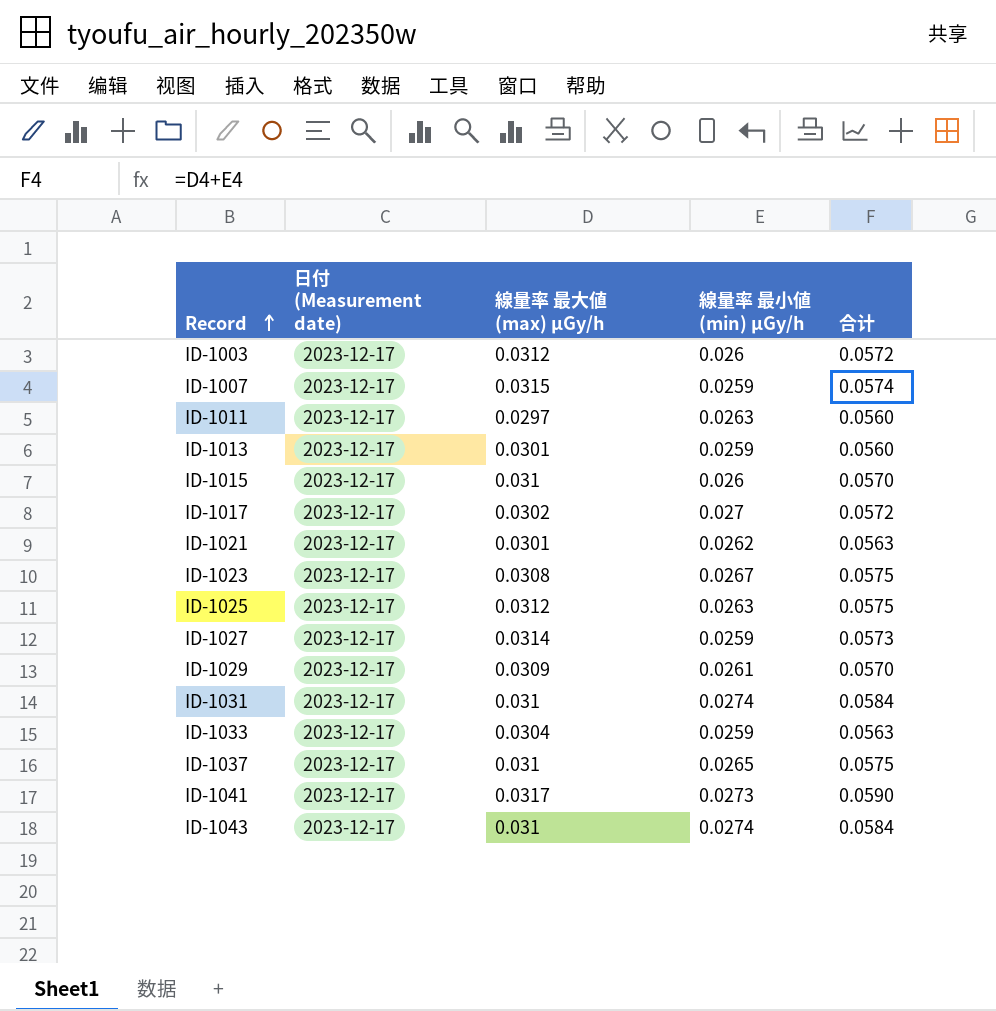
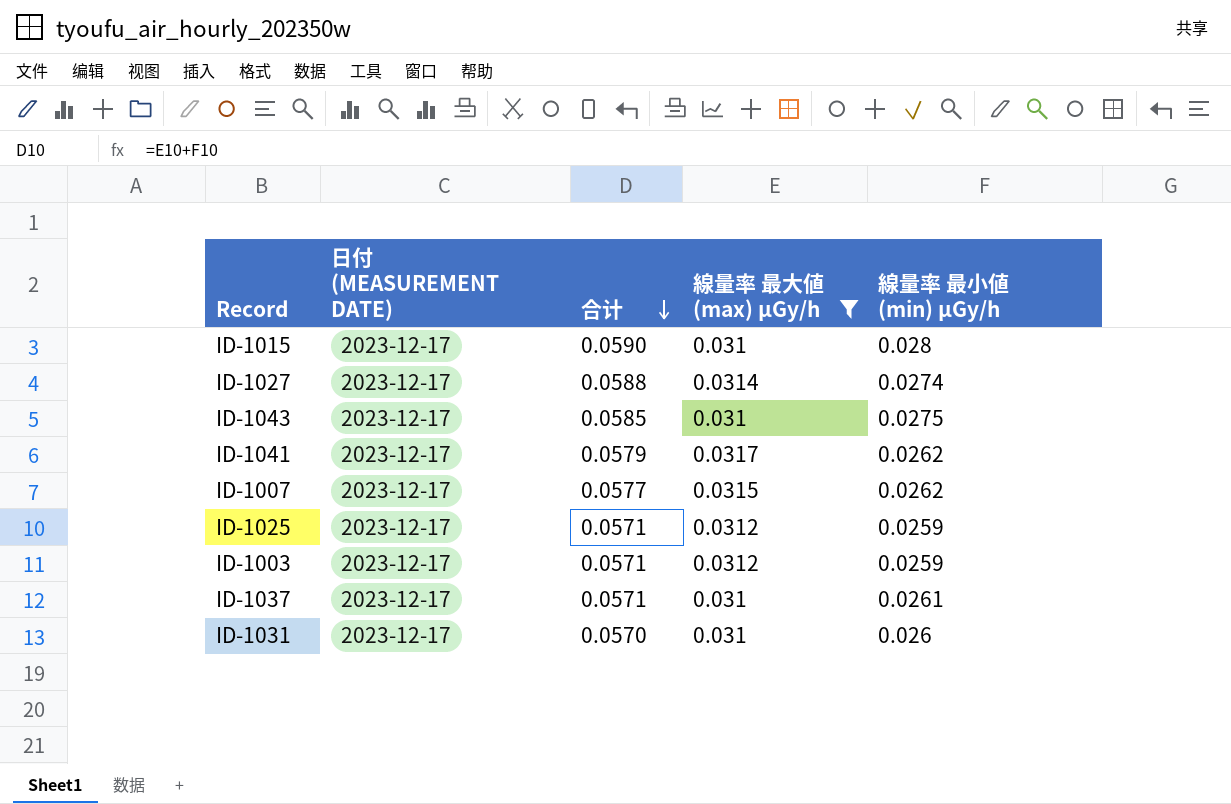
filter: none -> 線量率 最大値 (max) μGy/h >= 0.031
row order: Record ascending -> 合计 descending
column name: 日付 (Measurement date) -> 日付 (MEASUREMENT DATE)
column 合计 | position: 5 -> 3
ID-1015 | 合计: 0.0570 -> 0.0590
ID-1015 | 線量率 最小値 (min) μGy/h: 0.026 -> 0.028
ID-1027 | 合计: 0.0573 -> 0.0588
ID-1027 | 線量率 最小値 (min) μGy/h: 0.0259 -> 0.0274
ID-1043 | 合计: 0.0584 -> 0.0585
ID-1043 | 線量率 最小値 (min) μGy/h: 0.0274 -> 0.0275
ID-1041 | 合计: 0.0590 -> 0.0579
ID-1041 | 線量率 最小値 (min) μGy/h: 0.0273 -> 0.0262
ID-1007 | 合计: 0.0574 -> 0.0577
ID-1007 | 線量率 最小値 (min) μGy/h: 0.0259 -> 0.0262
ID-1025 | 合计: 0.0575 -> 0.0571
ID-1025 | 線量率 最小値 (min) μGy/h: 0.0263 -> 0.0259
ID-1003 | 合计: 0.0572 -> 0.0571
ID-1003 | 線量率 最小値 (min) μGy/h: 0.026 -> 0.0259
ID-1037 | 合计: 0.0575 -> 0.0571
ID-1037 | 線量率 最小値 (min) μGy/h: 0.0265 -> 0.0261
ID-1031 | 合计: 0.0584 -> 0.0570
ID-1031 | 線量率 最小値 (min) μGy/h: 0.0274 -> 0.026

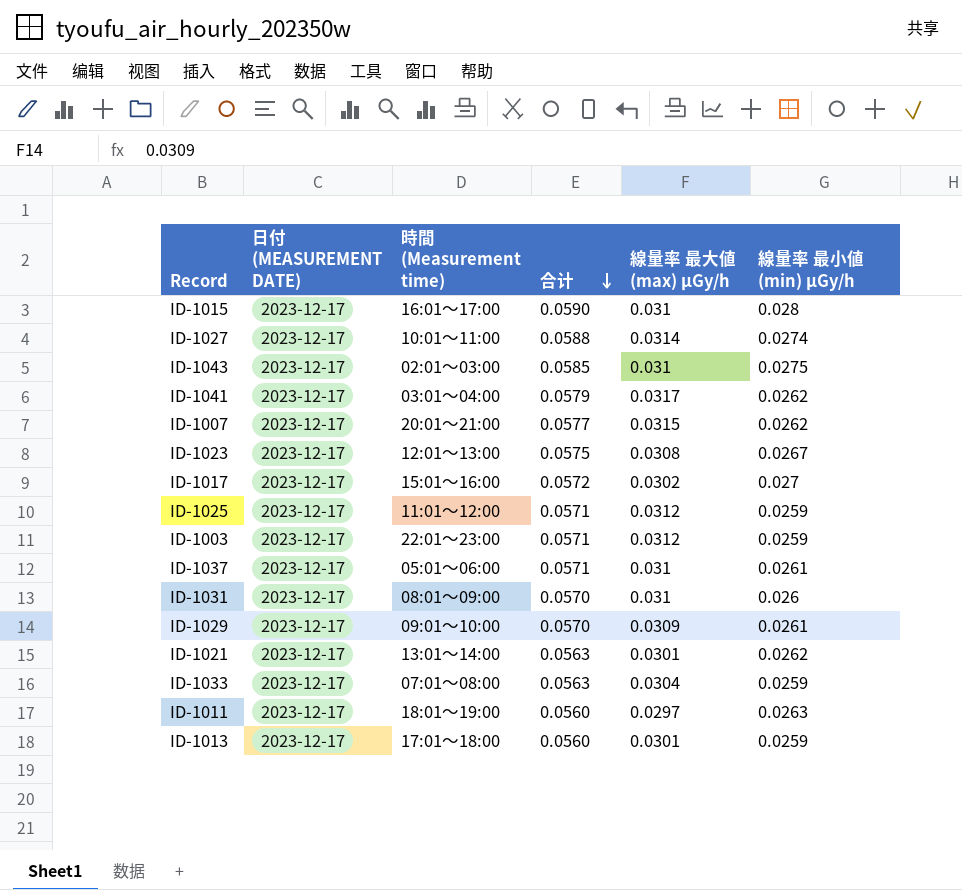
filter: 線量率 最大値 (max) μGy/h >= 0.031 -> none
column 時間 (Measurement time) | position: none -> 3

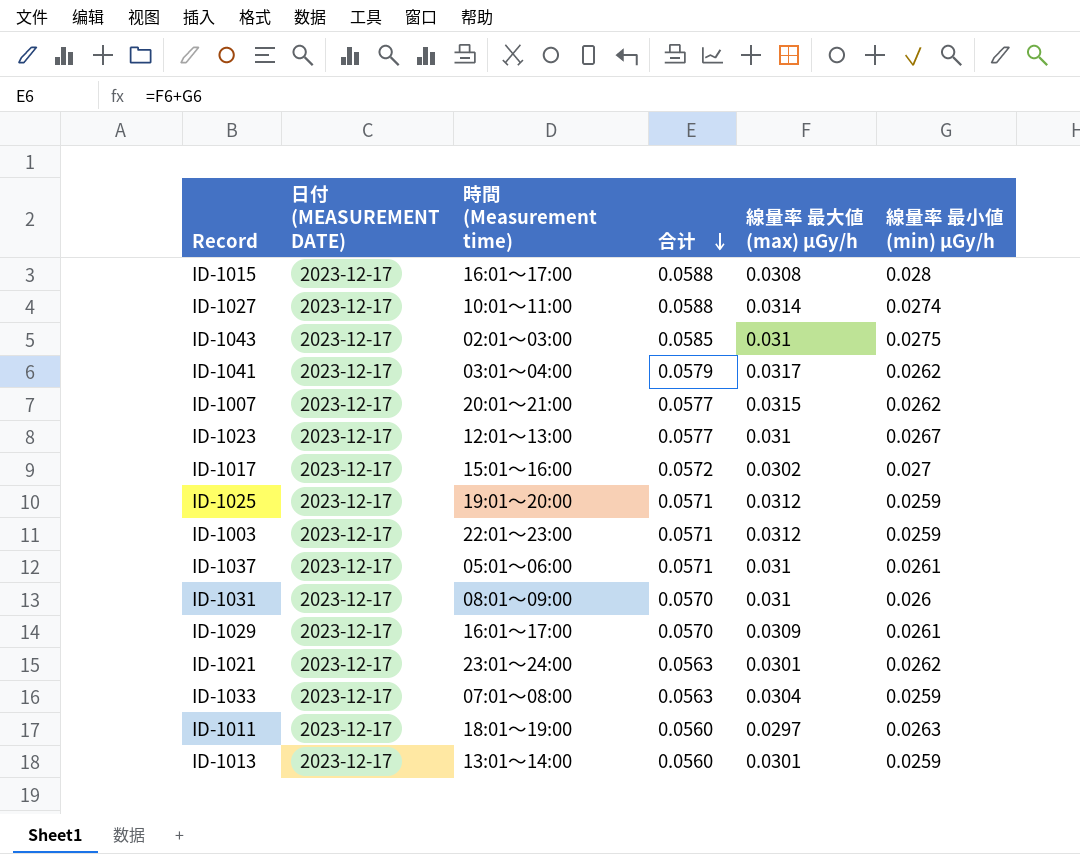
ID-1015 | 合计: 0.0590 -> 0.0588
ID-1015 | 線量率 最大値 (max) μGy/h: 0.031 -> 0.0308
ID-1023 | 合计: 0.0575 -> 0.0577
ID-1023 | 線量率 最大値 (max) μGy/h: 0.0308 -> 0.031
ID-1025 | 時間 (Measurement time): 11:01～12:00 -> 19:01～20:00
ID-1029 | 時間 (Measurement time): 09:01～10:00 -> 16:01～17:00
ID-1021 | 時間 (Measurement time): 13:01～14:00 -> 23:01～24:00
ID-1013 | 時間 (Measurement time): 17:01～18:00 -> 13:01～14:00

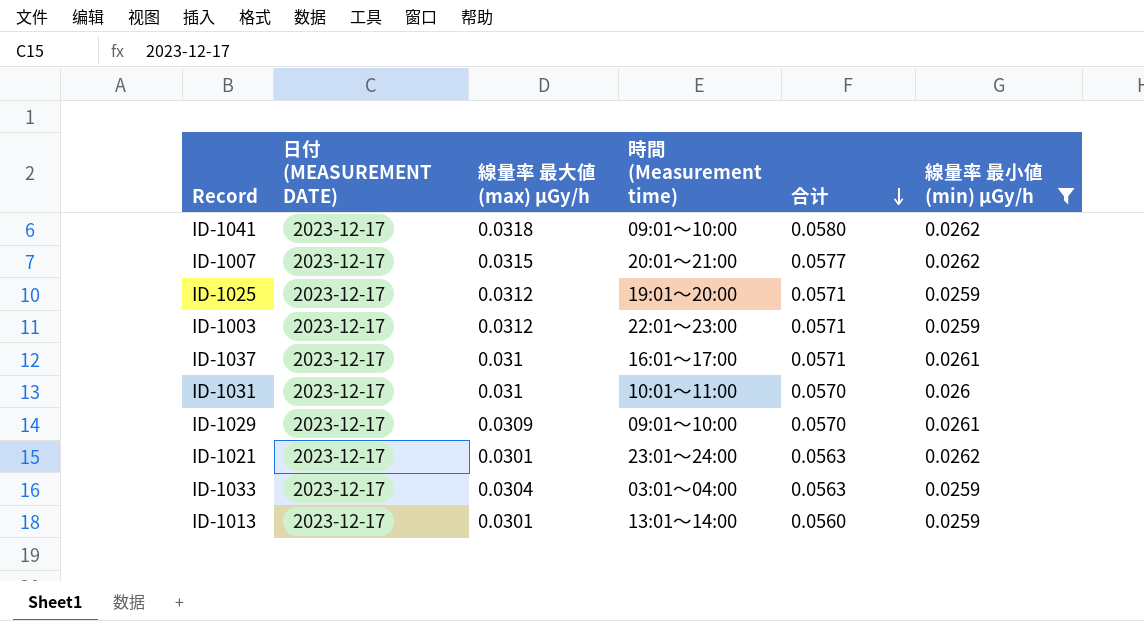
filter: none -> 線量率 最小値 (min) μGy/h <= 0.0262
column 線量率 最大値 (max) μGy/h | position: 5 -> 3
ID-1041 | 線量率 最大値 (max) μGy/h: 0.0317 -> 0.0318
ID-1041 | 時間 (Measurement time): 03:01～04:00 -> 09:01～10:00
ID-1041 | 合计: 0.0579 -> 0.0580
ID-1037 | 時間 (Measurement time): 05:01～06:00 -> 16:01～17:00
ID-1031 | 時間 (Measurement time): 08:01～09:00 -> 10:01～11:00
ID-1029 | 時間 (Measurement time): 16:01～17:00 -> 09:01～10:00
ID-1033 | 時間 (Measurement time): 07:01～08:00 -> 03:01～04:00

